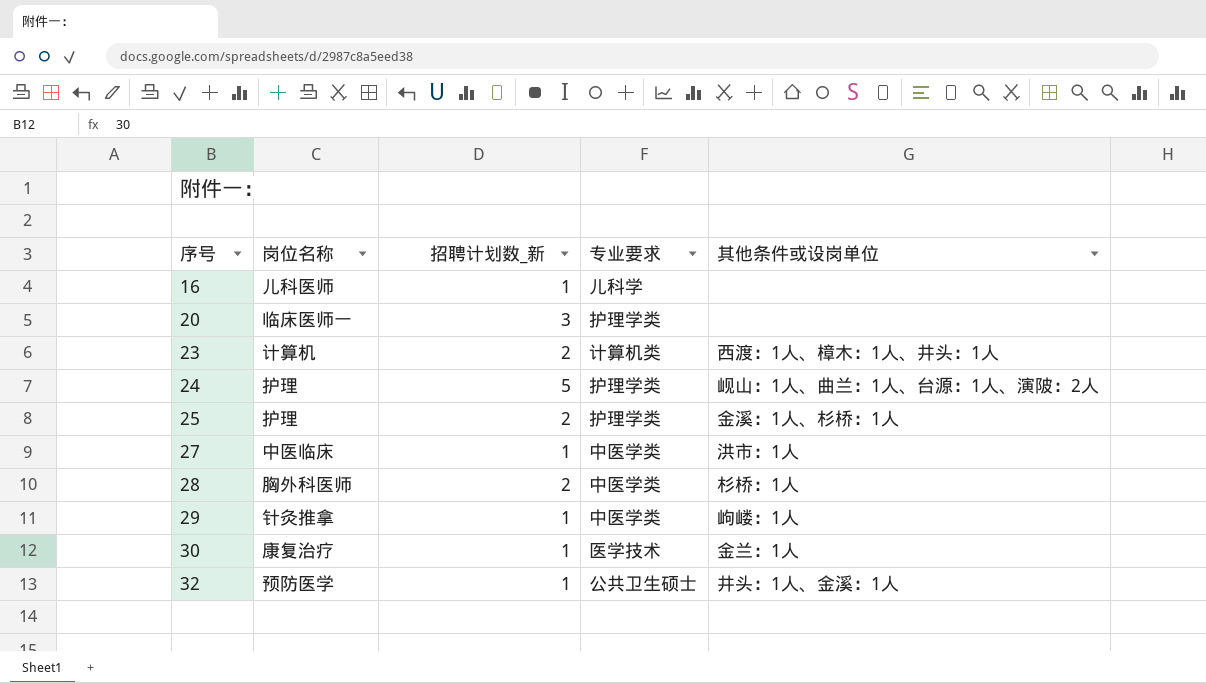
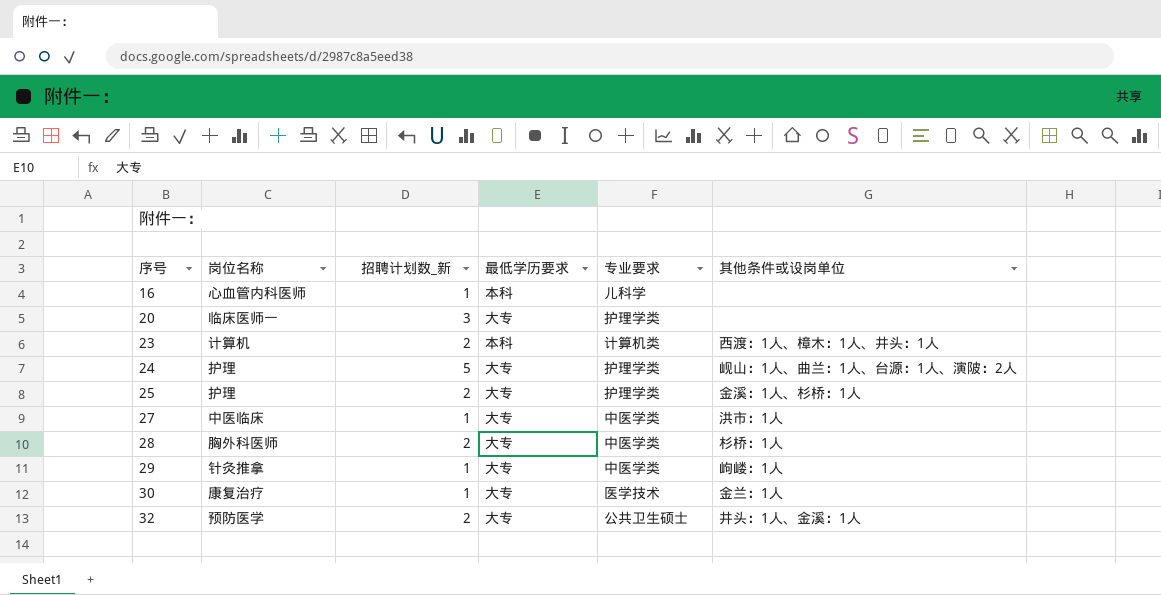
column 最低学历要求 | position: none -> 4
16 | 岗位名称: 儿科医师 -> 心血管内科医师
32 | 招聘计划数_新: 1 -> 2

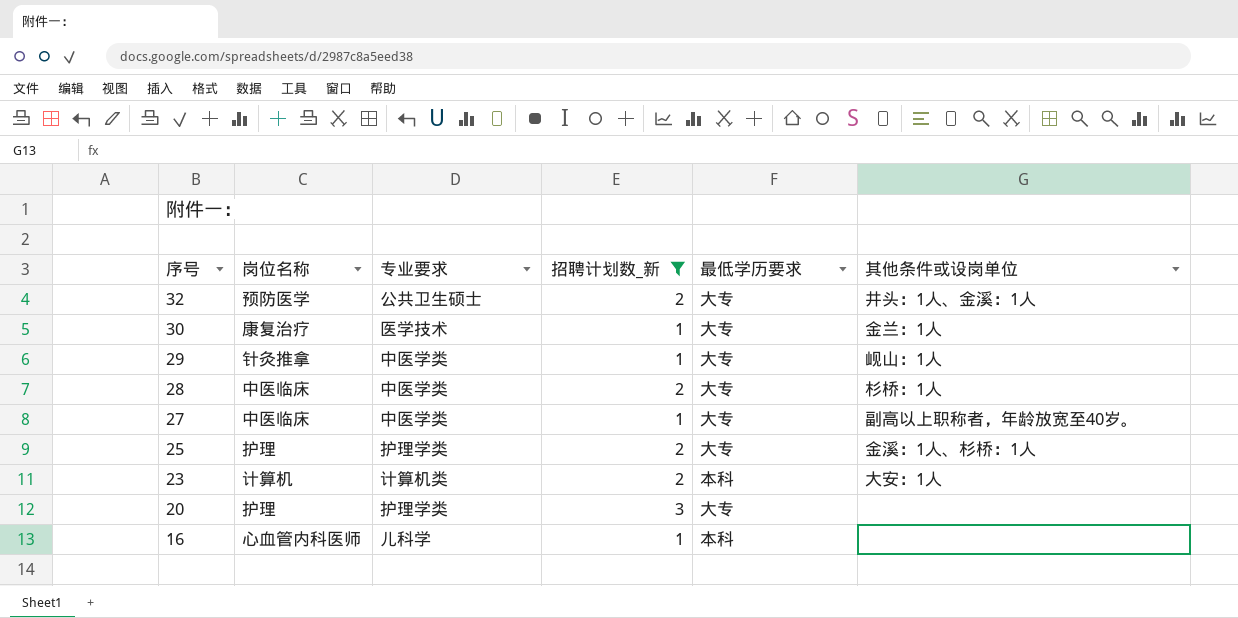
filter: none -> 招聘计划数_新 != 5
row order: 序号 ascending -> 序号 descending
column 专业要求 | position: 5 -> 3
29 | 其他条件或设岗单位: 岣嵝：1人 -> 岘山：1人
28 | 岗位名称: 胸外科医师 -> 中医临床
27 | 其他条件或设岗单位: 洪市：1人 -> 副高以上职称者，年龄放宽至40岁。
23 | 其他条件或设岗单位: 西渡：1人、樟木：1人、井头：1人 -> 大安：1人
20 | 岗位名称: 临床医师一 -> 护理

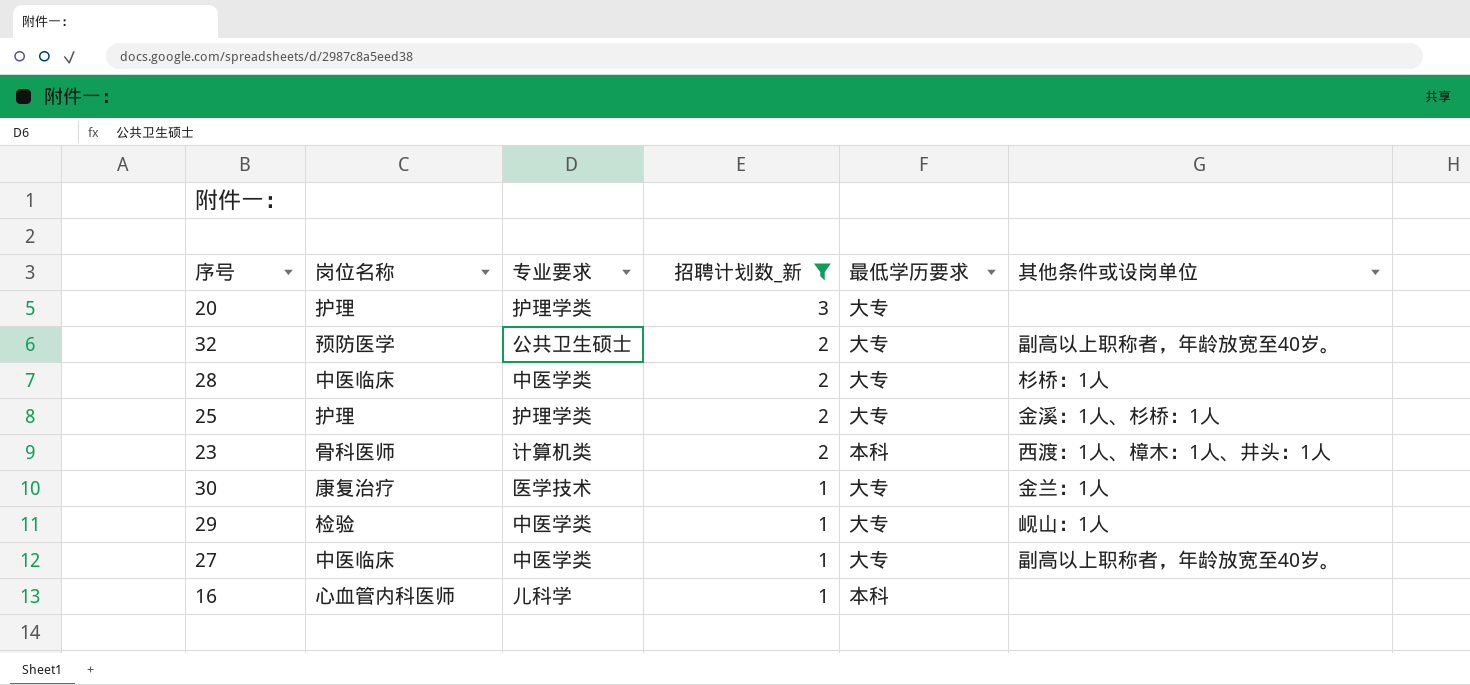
row order: 序号 descending -> 招聘计划数_新 descending
32 | 其他条件或设岗单位: 井头：1人、金溪：1人 -> 副高以上职称者，年龄放宽至40岁。
23 | 岗位名称: 计算机 -> 骨科医师
23 | 其他条件或设岗单位: 大安：1人 -> 西渡：1人、樟木：1人、井头：1人
29 | 岗位名称: 针灸推拿 -> 检验

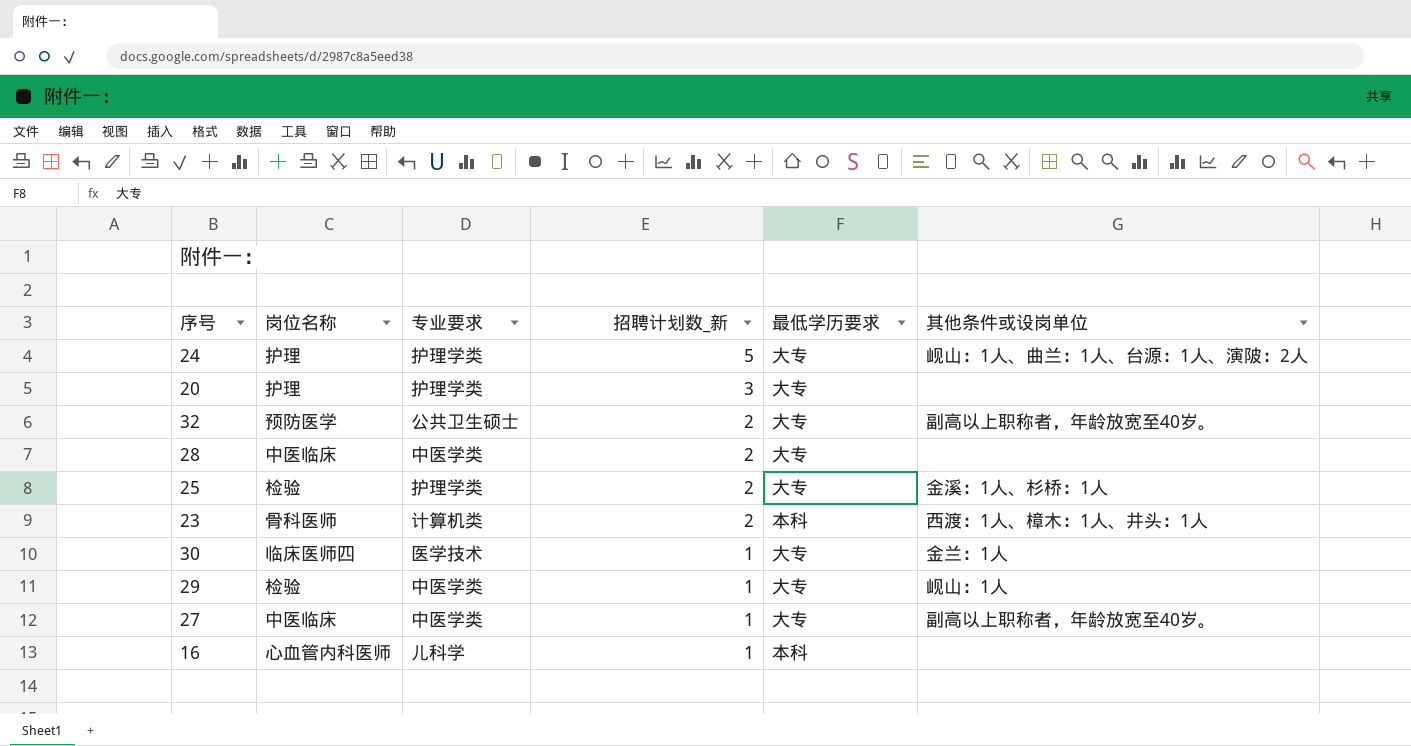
filter: 招聘计划数_新 != 5 -> none
28 | 其他条件或设岗单位: 杉桥：1人 -> none
25 | 岗位名称: 护理 -> 检验
30 | 岗位名称: 康复治疗 -> 临床医师四

